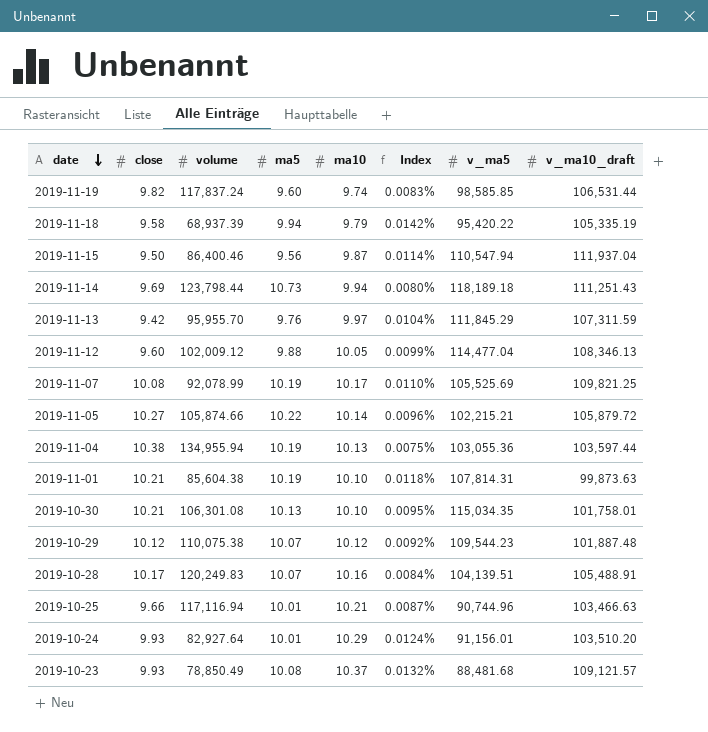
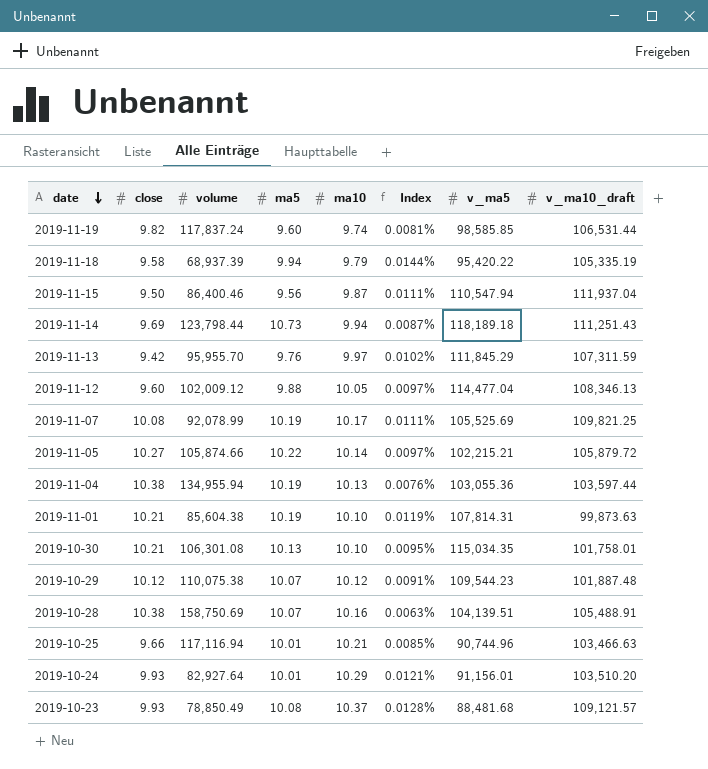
column Index | formula: [ma10] / [volume] -> [ma5] / [volume]
2019-10-28 | close: 10.17 -> 10.38
2019-10-28 | volume: 120,249.83 -> 158,750.69

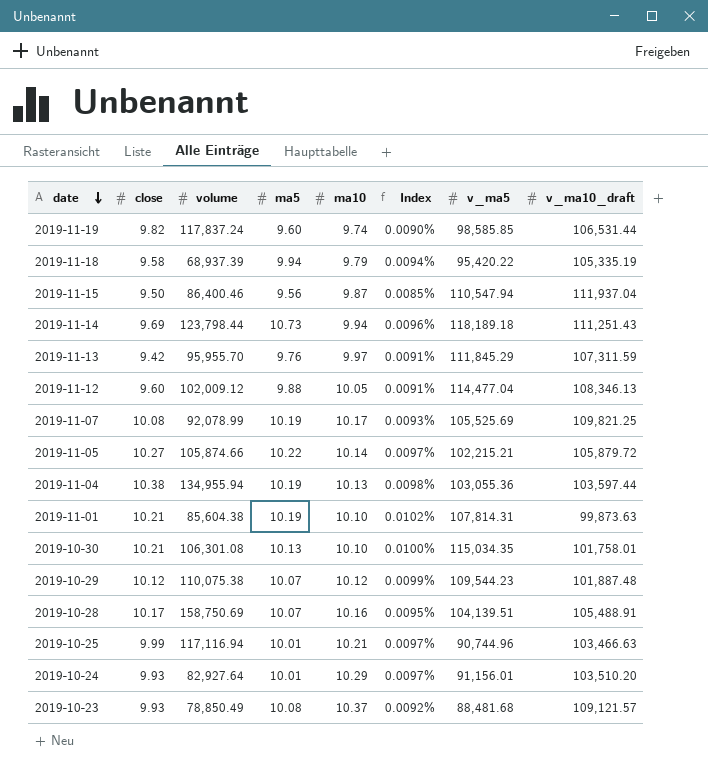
column Index | formula: [ma5] / [volume] -> [ma5] / [v_ma10_draft]
2019-10-28 | close: 10.38 -> 10.17
2019-10-25 | close: 9.66 -> 9.99

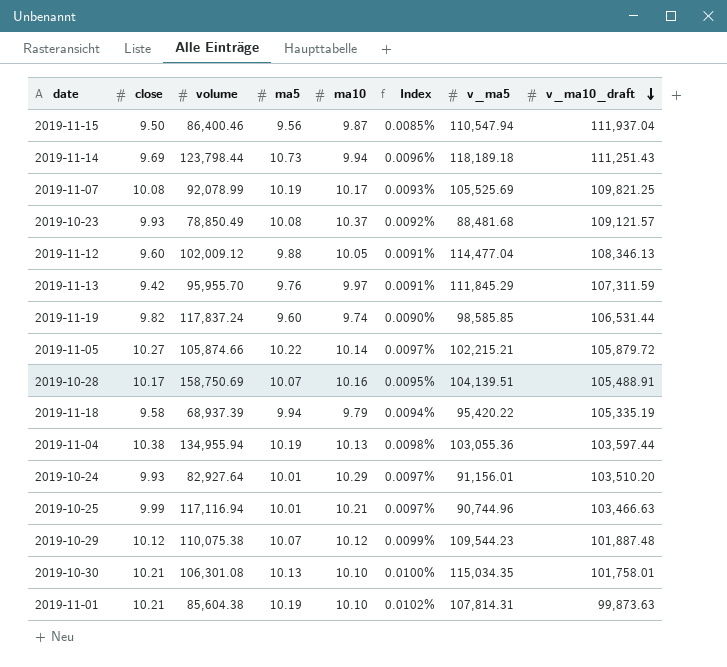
row order: date descending -> v_ma10_draft descending

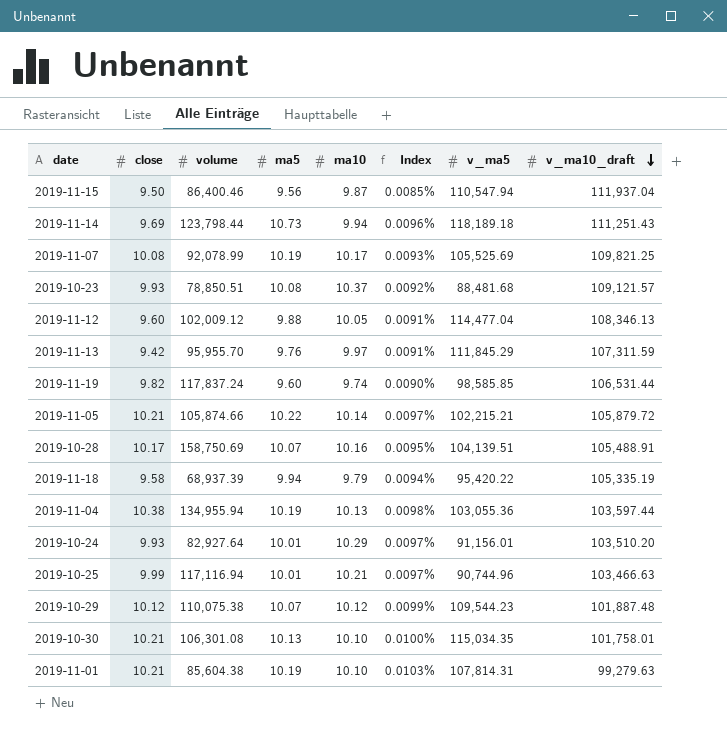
2019-10-23 | volume: 78,850.49 -> 78,850.51
2019-11-05 | close: 10.27 -> 10.21
2019-11-01 | Index: 0.0102% -> 0.0103%
2019-11-01 | v_ma10_draft: 99,873.63 -> 99,279.63

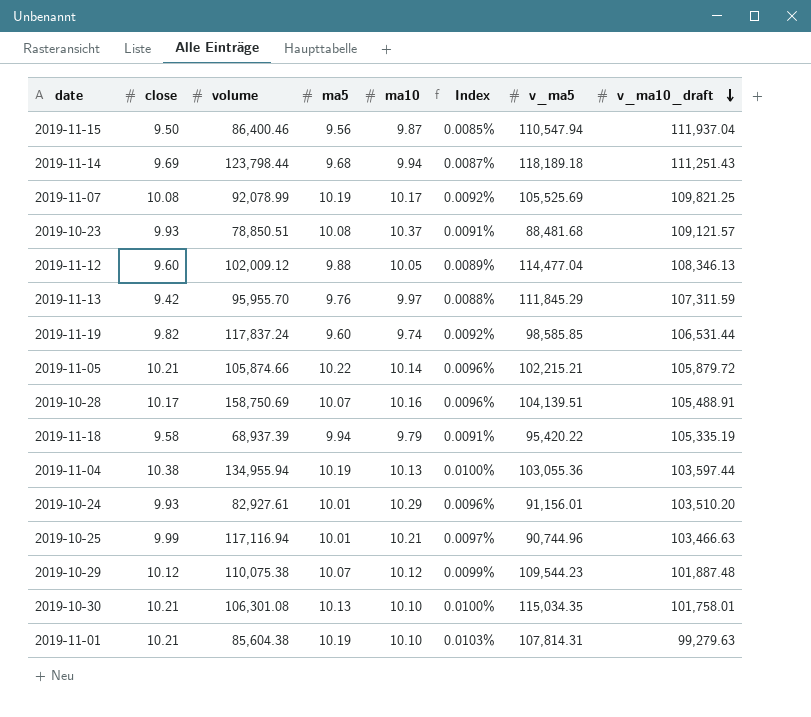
column Index | formula: [ma5] / [v_ma10_draft] -> [close] / [v_ma10_draft]
2019-11-14 | ma5: 10.73 -> 9.68
2019-10-24 | volume: 82,927.64 -> 82,927.61

